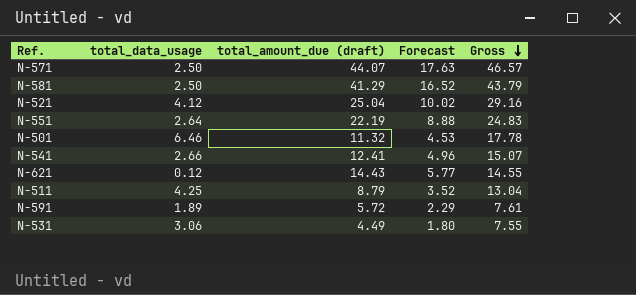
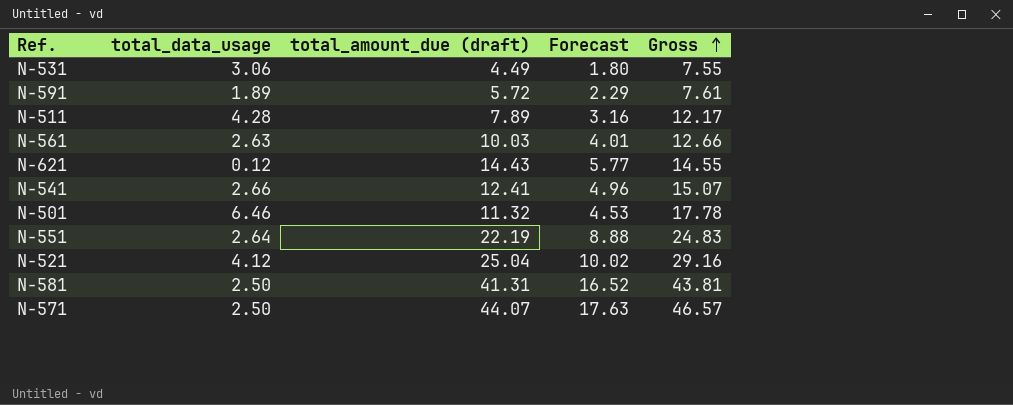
row order: Gross descending -> Gross ascending
N-511 | total_data_usage: 4.25 -> 4.28
N-511 | total_amount_due (draft): 8.79 -> 7.89
N-511 | Forecast: 3.52 -> 3.16
N-511 | Gross: 13.04 -> 12.17
row N-561: none -> 2.63 | 10.03 | 4.01 | 12.66
N-581 | total_amount_due (draft): 41.29 -> 41.31
N-581 | Gross: 43.79 -> 43.81

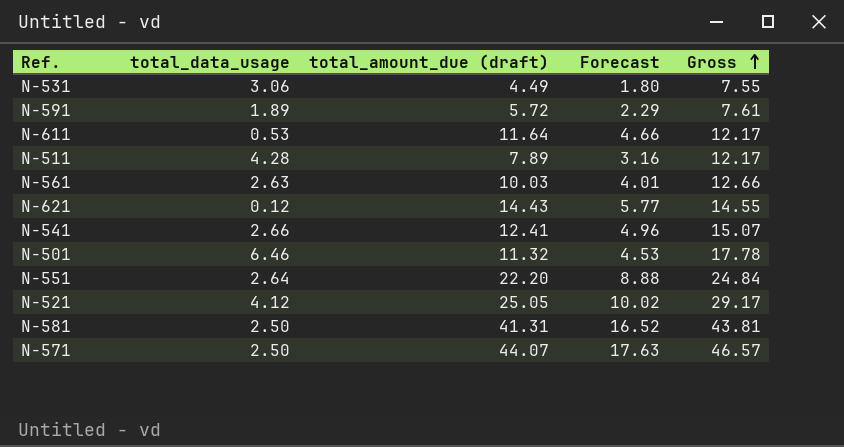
row N-611: none -> 0.53 | 11.64 | 4.66 | 12.17
N-551 | total_amount_due (draft): 22.19 -> 22.20
N-551 | Gross: 24.83 -> 24.84
N-521 | total_amount_due (draft): 25.04 -> 25.05
N-521 | Gross: 29.16 -> 29.17

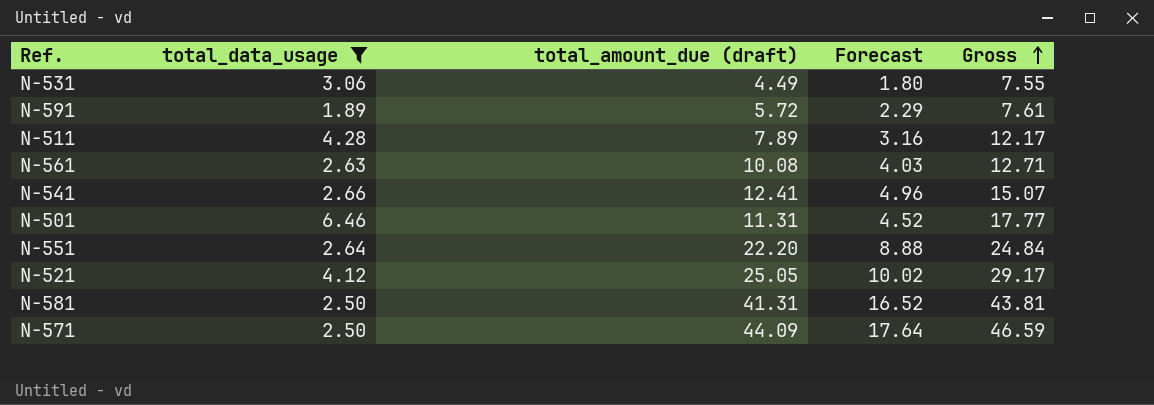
filter: none -> total_data_usage >= 1.89
N-561 | total_amount_due (draft): 10.03 -> 10.08
N-561 | Forecast: 4.01 -> 4.03
N-561 | Gross: 12.66 -> 12.71
N-501 | total_amount_due (draft): 11.32 -> 11.31
N-501 | Forecast: 4.53 -> 4.52
N-501 | Gross: 17.78 -> 17.77
N-571 | total_amount_due (draft): 44.07 -> 44.09
N-571 | Forecast: 17.63 -> 17.64
N-571 | Gross: 46.57 -> 46.59

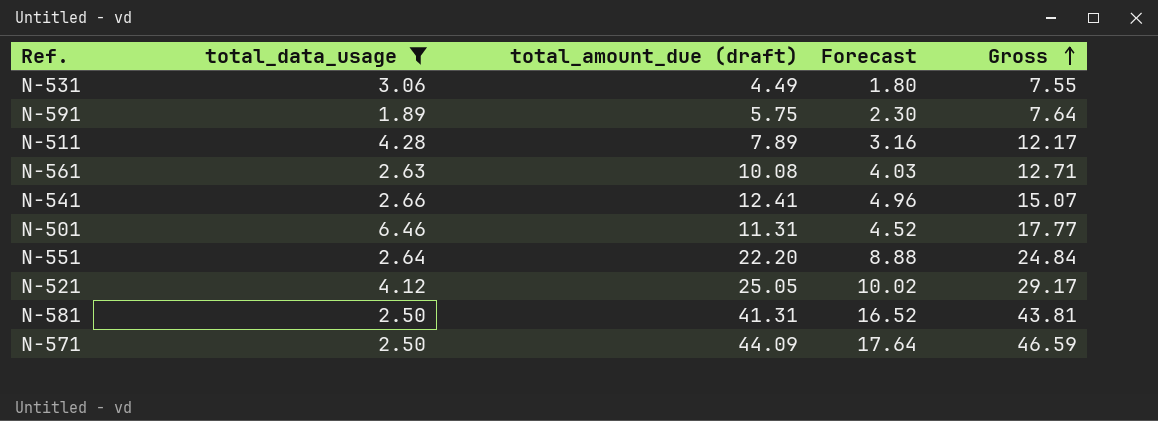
N-591 | total_amount_due (draft): 5.72 -> 5.75
N-591 | Forecast: 2.29 -> 2.30
N-591 | Gross: 7.61 -> 7.64

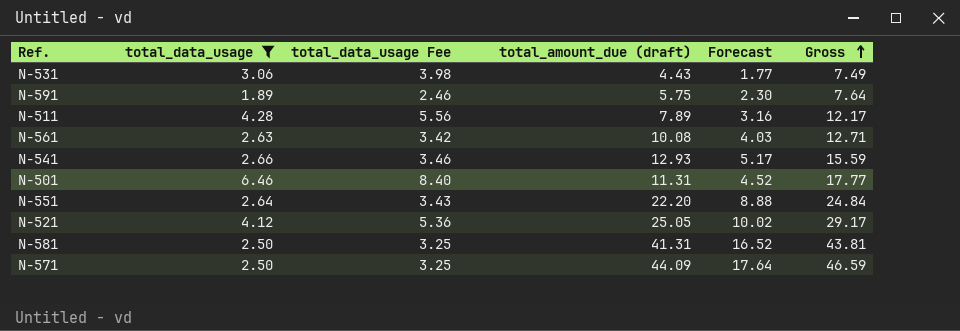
column total_data_usage Fee | formula: none -> [total_data_usage] * 1.3
N-531 | total_amount_due (draft): 4.49 -> 4.43
N-531 | Forecast: 1.80 -> 1.77
N-531 | Gross: 7.55 -> 7.49
N-541 | total_amount_due (draft): 12.41 -> 12.93
N-541 | Forecast: 4.96 -> 5.17
N-541 | Gross: 15.07 -> 15.59

